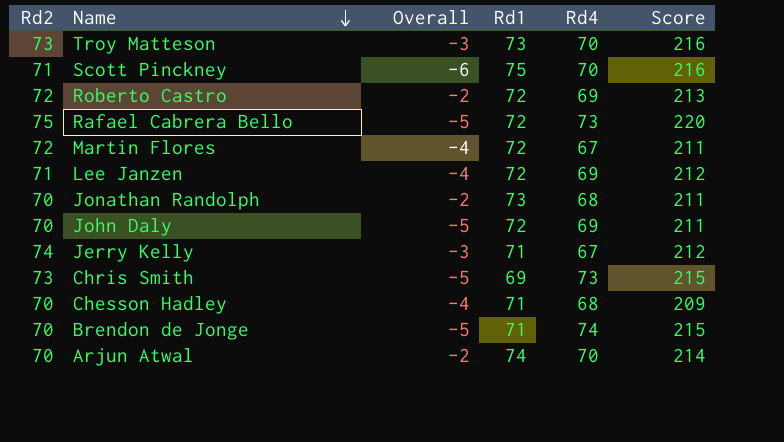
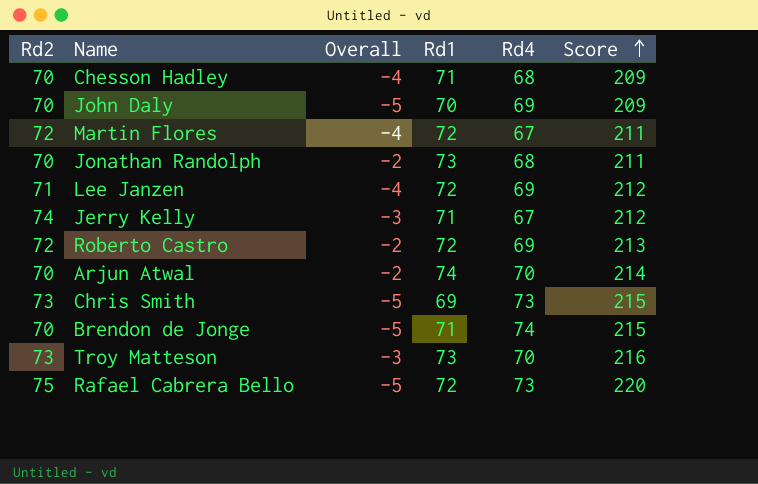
row order: Name descending -> Score ascending
row Scott Pinckney: 71 | -6 | 75 | 70 | 216 -> none
John Daly | Rd1: 72 -> 70
John Daly | Score: 211 -> 209

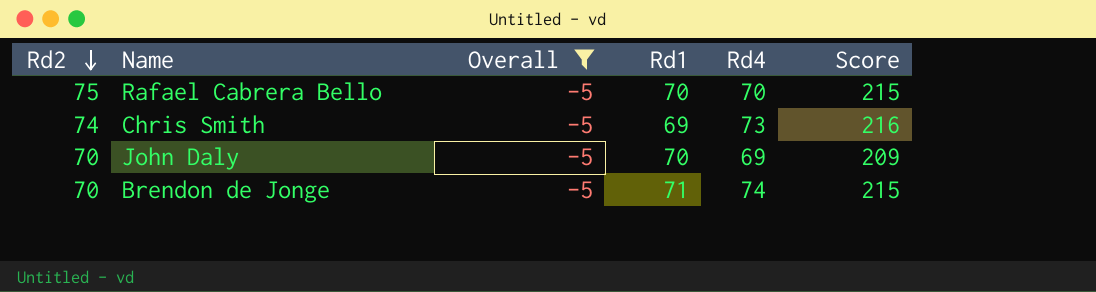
filter: none -> Overall = -5
row order: Score ascending -> Rd2 descending
Rafael Cabrera Bello | Rd1: 72 -> 70
Rafael Cabrera Bello | Rd4: 73 -> 70
Rafael Cabrera Bello | Score: 220 -> 215
Chris Smith | Rd2: 73 -> 74
Chris Smith | Score: 215 -> 216

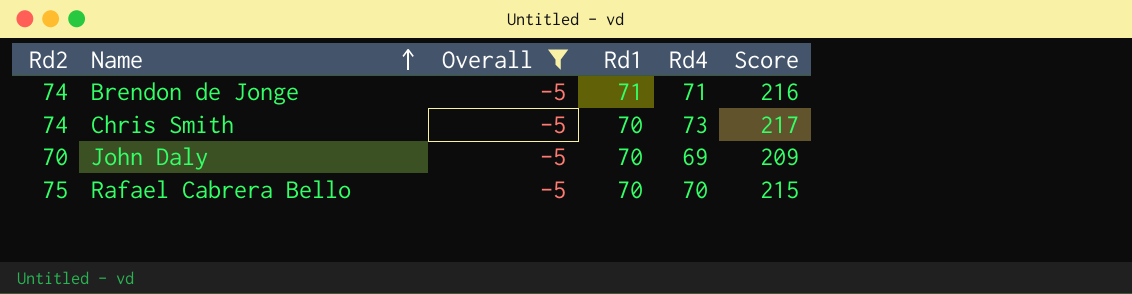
row order: Rd2 descending -> Name ascending
Brendon de Jonge | Rd2: 70 -> 74
Brendon de Jonge | Rd4: 74 -> 71
Brendon de Jonge | Score: 215 -> 216
Chris Smith | Rd1: 69 -> 70
Chris Smith | Score: 216 -> 217

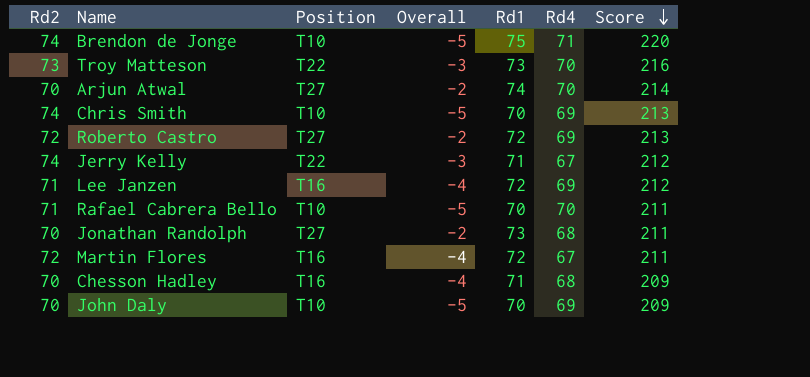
filter: Overall = -5 -> none
row order: Name ascending -> Score descending
column Position | position: none -> 3
Brendon de Jonge | Rd1: 71 -> 75
Brendon de Jonge | Score: 216 -> 220
Chris Smith | Rd4: 73 -> 69
Chris Smith | Score: 217 -> 213
Rafael Cabrera Bello | Rd2: 75 -> 71
Rafael Cabrera Bello | Score: 215 -> 211

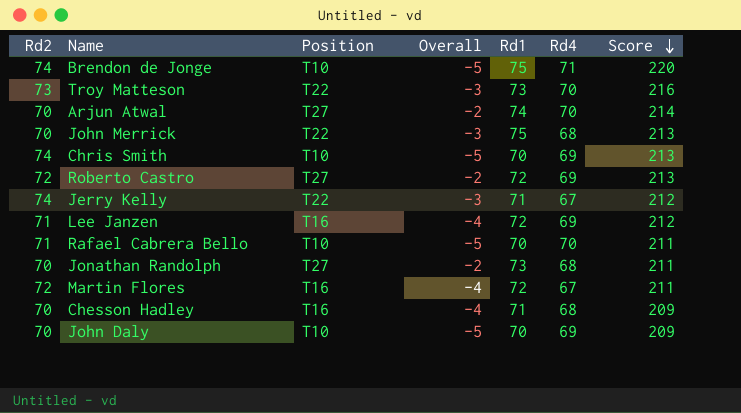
row John Merrick: none -> 70 | T22 | -3 | 75 | 68 | 213

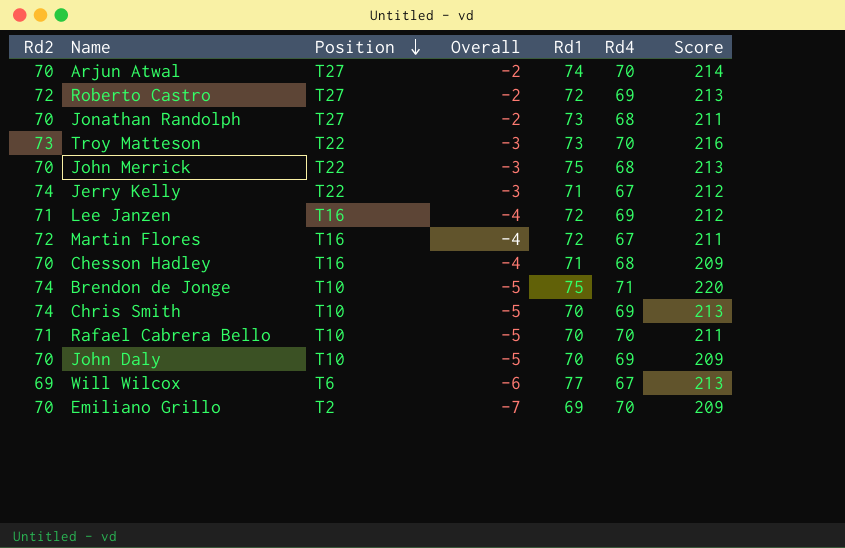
row order: Score descending -> Position descending
row Will Wilcox: none -> 69 | T6 | -6 | 77 | 67 | 213
row Emiliano Grillo: none -> 70 | T2 | -7 | 69 | 70 | 209

